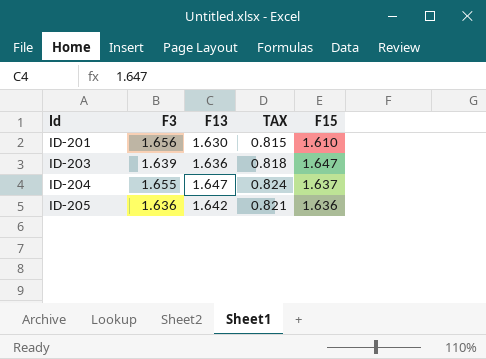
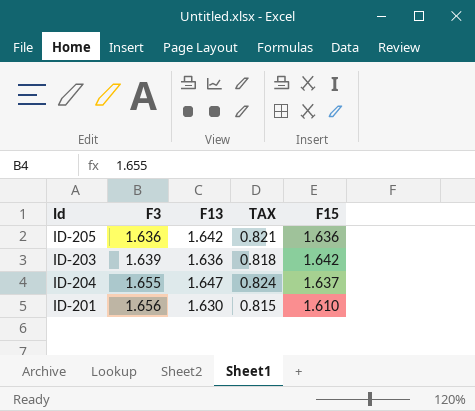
row order: Id ascending -> F3 ascending
ID-203 | F15: 1.647 -> 1.642

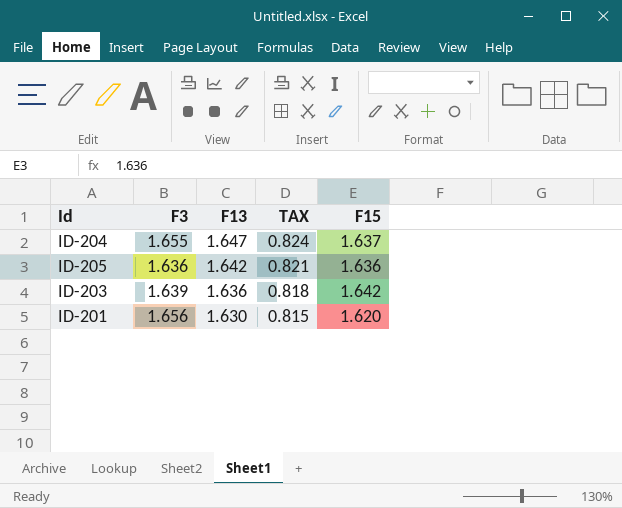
row order: F3 ascending -> F13 descending
ID-201 | F15: 1.610 -> 1.620

